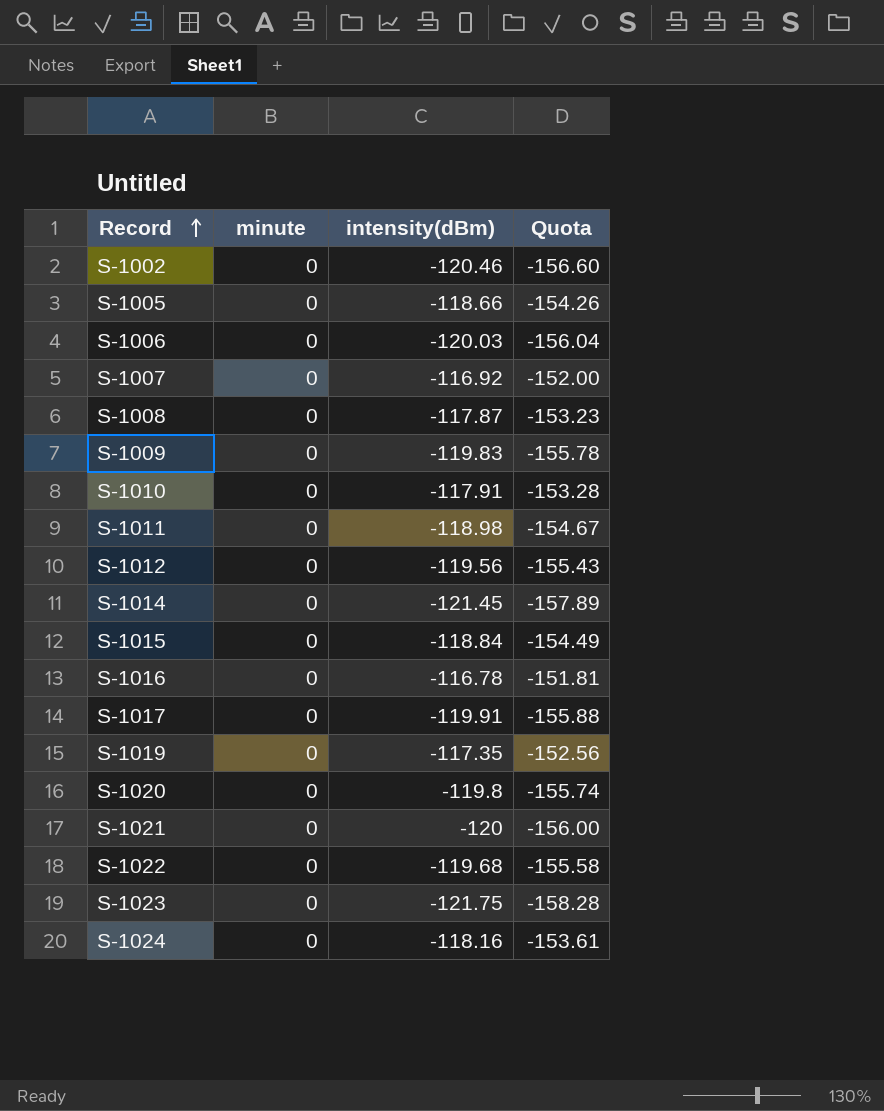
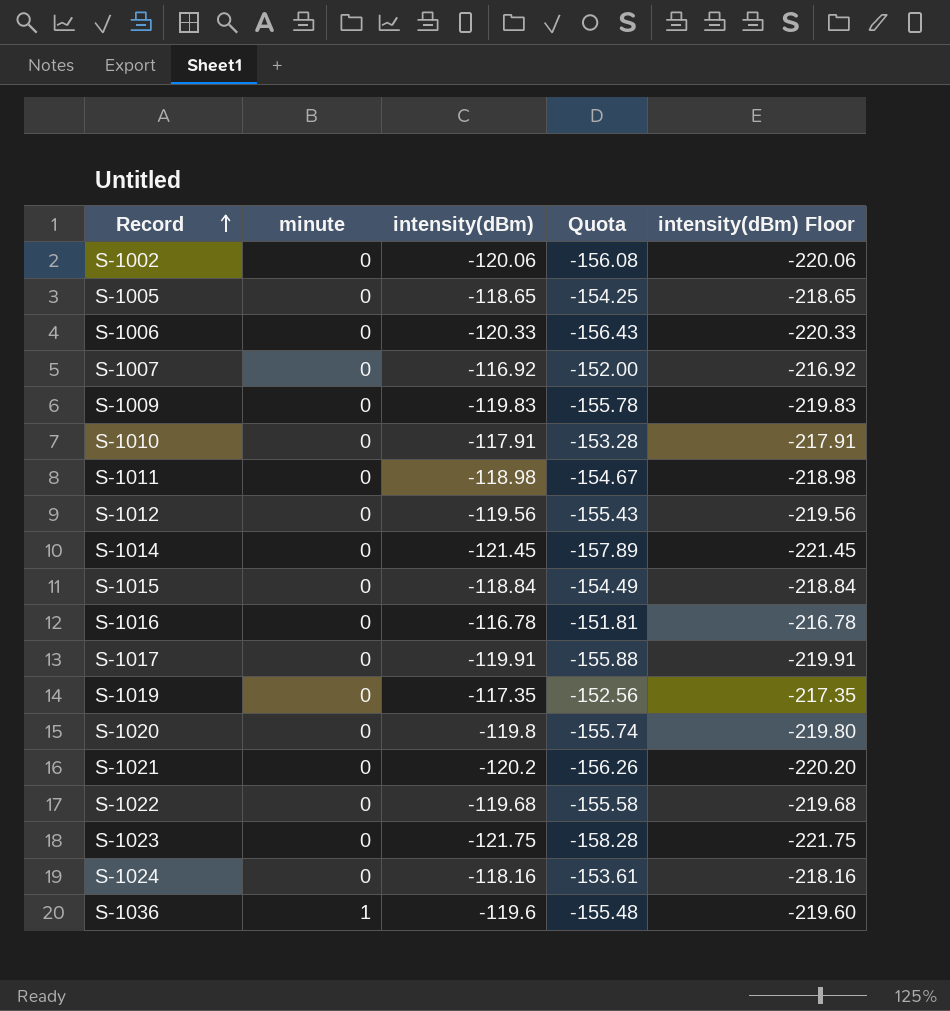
column intensity(dBm) Floor | formula: none -> [intensity(dBm)] - 100
row S-1008: 0 | -117.87 | -153.23 -> none
S-1002 | intensity(dBm): -120.46 -> -120.06
S-1002 | Quota: -156.60 -> -156.08
S-1005 | intensity(dBm): -118.66 -> -118.65
S-1005 | Quota: -154.26 -> -154.25
S-1006 | intensity(dBm): -120.03 -> -120.33
S-1006 | Quota: -156.04 -> -156.43
S-1021 | intensity(dBm): -120 -> -120.2
S-1021 | Quota: -156.00 -> -156.26
row S-1036: none -> 1 | -119.6 | -155.48 | -219.60

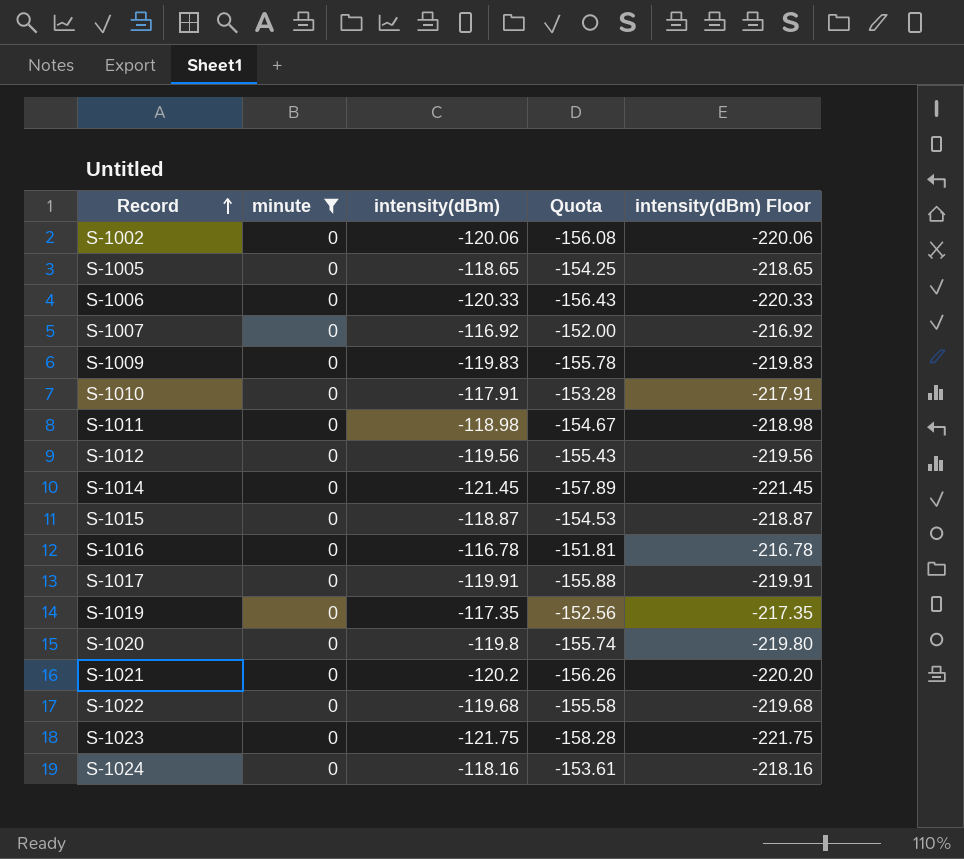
filter: none -> minute = 0
S-1015 | intensity(dBm): -118.84 -> -118.87
S-1015 | Quota: -154.49 -> -154.53
S-1015 | intensity(dBm) Floor: -218.84 -> -218.87

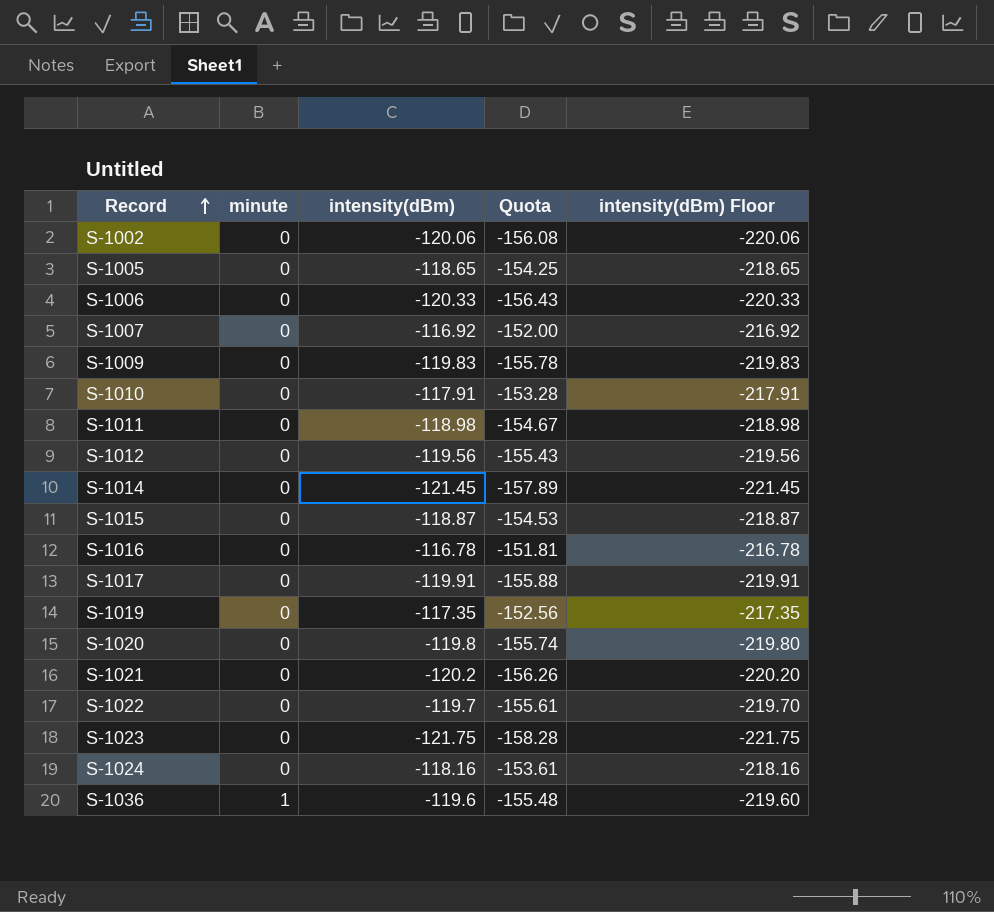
filter: minute = 0 -> none
S-1022 | intensity(dBm): -119.68 -> -119.7
S-1022 | Quota: -155.58 -> -155.61
S-1022 | intensity(dBm) Floor: -219.68 -> -219.70

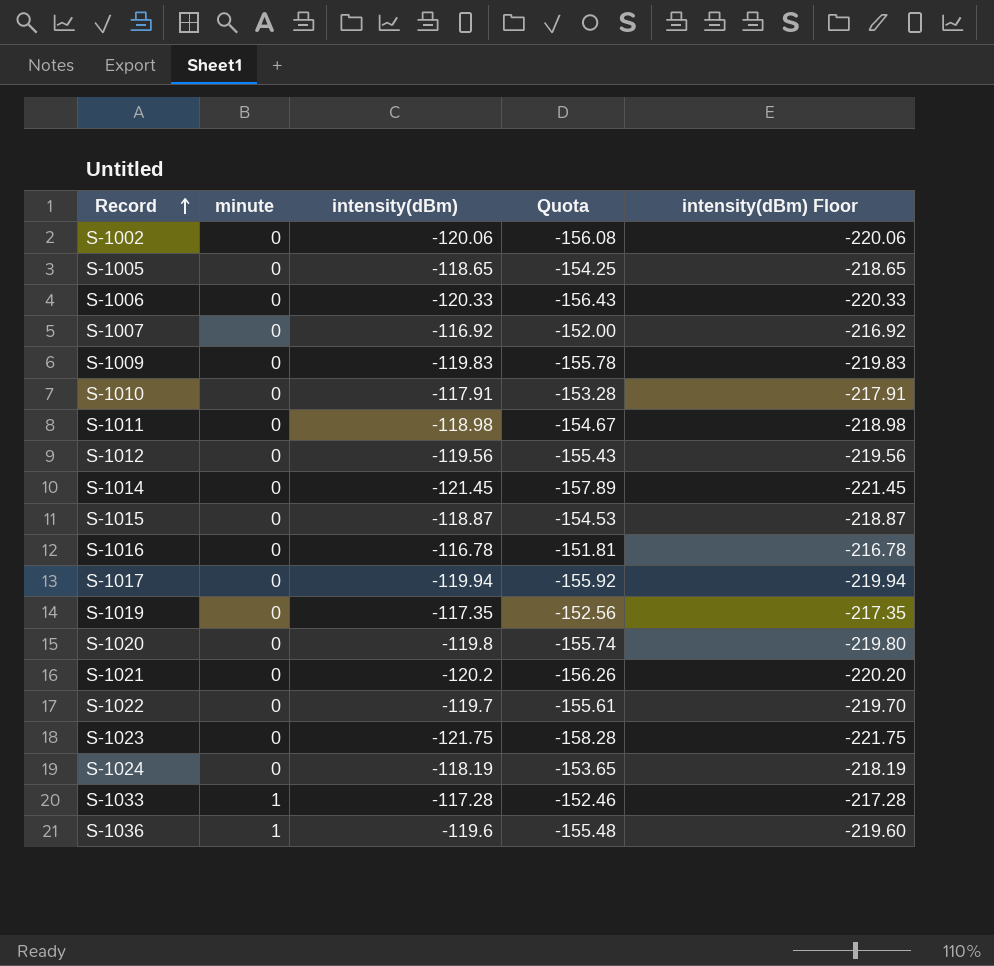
S-1017 | intensity(dBm): -119.91 -> -119.94
S-1017 | Quota: -155.88 -> -155.92
S-1017 | intensity(dBm) Floor: -219.91 -> -219.94
S-1024 | intensity(dBm): -118.16 -> -118.19
S-1024 | Quota: -153.61 -> -153.65
S-1024 | intensity(dBm) Floor: -218.16 -> -218.19
row S-1033: none -> 1 | -117.28 | -152.46 | -217.28

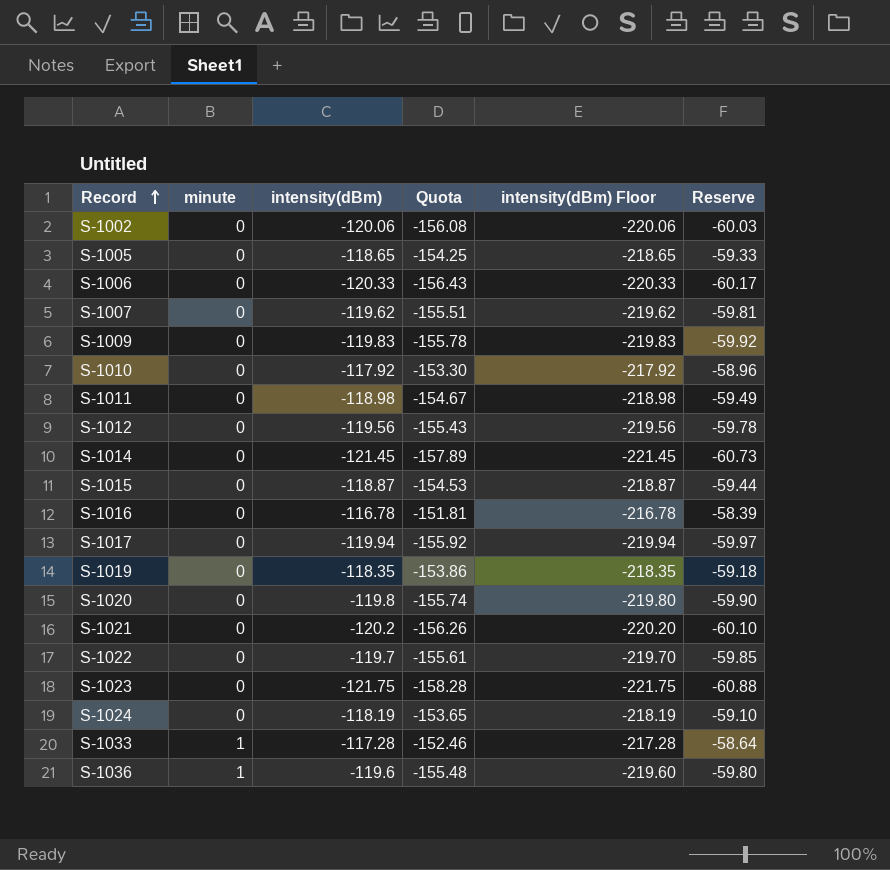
column Reserve | formula: none -> [intensity(dBm)] * 0.5
S-1007 | intensity(dBm): -116.92 -> -119.62
S-1007 | Quota: -152.00 -> -155.51
S-1007 | intensity(dBm) Floor: -216.92 -> -219.62
S-1010 | intensity(dBm): -117.91 -> -117.92
S-1010 | Quota: -153.28 -> -153.30
S-1010 | intensity(dBm) Floor: -217.91 -> -217.92
S-1019 | intensity(dBm): -117.35 -> -118.35
S-1019 | Quota: -152.56 -> -153.86
S-1019 | intensity(dBm) Floor: -217.35 -> -218.35

